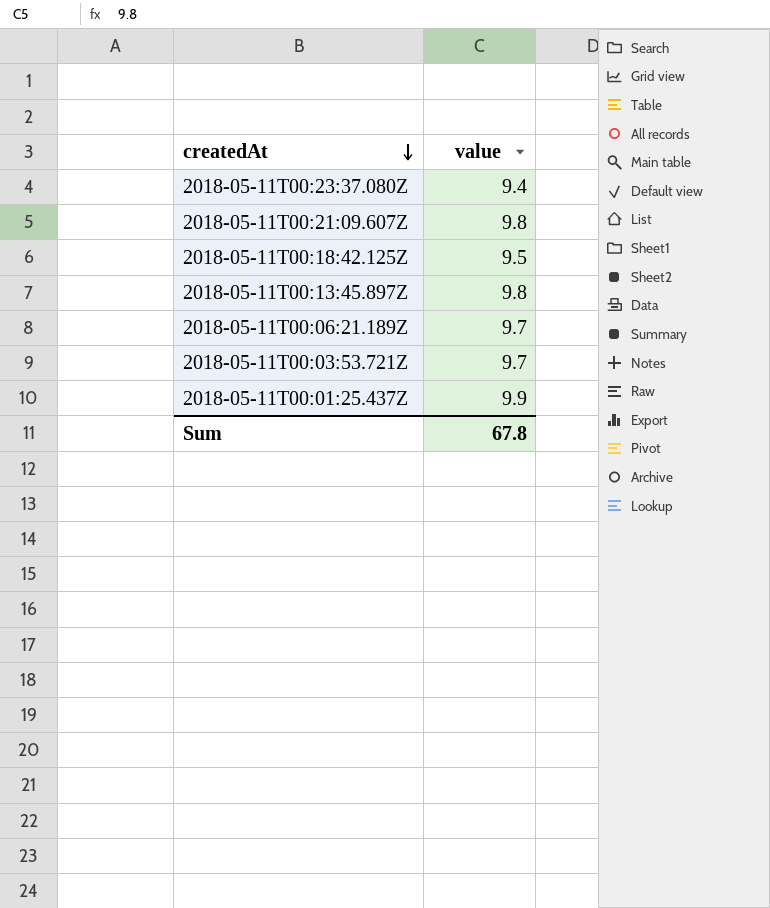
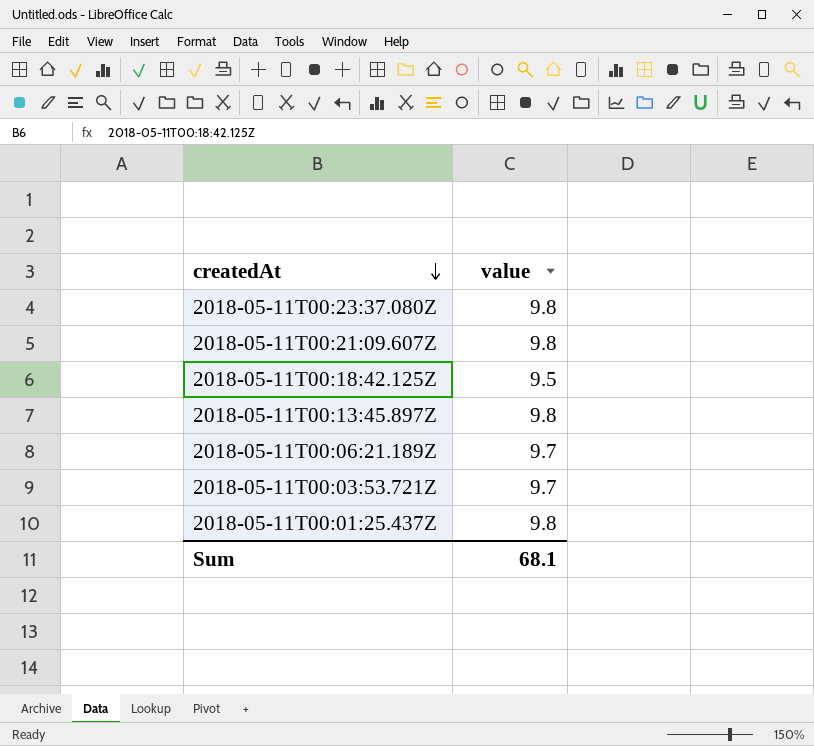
2018-05-11T00:23:37.080Z | value: 9.4 -> 9.8
2018-05-11T00:01:25.437Z | value: 9.9 -> 9.8
Sum | value: 67.8 -> 68.1

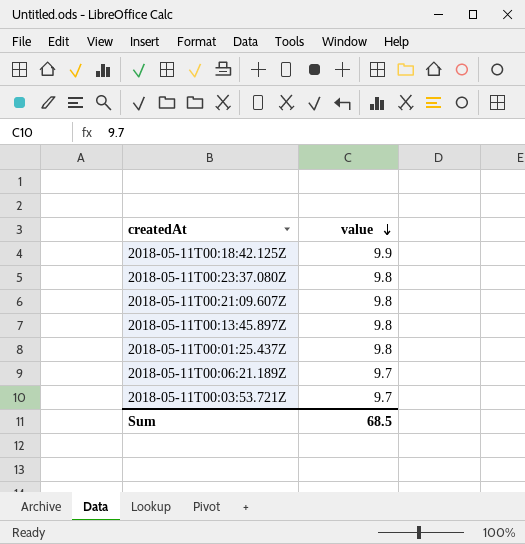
row order: createdAt descending -> value descending
2018-05-11T00:18:42.125Z | value: 9.5 -> 9.9
Sum | value: 68.1 -> 68.5

